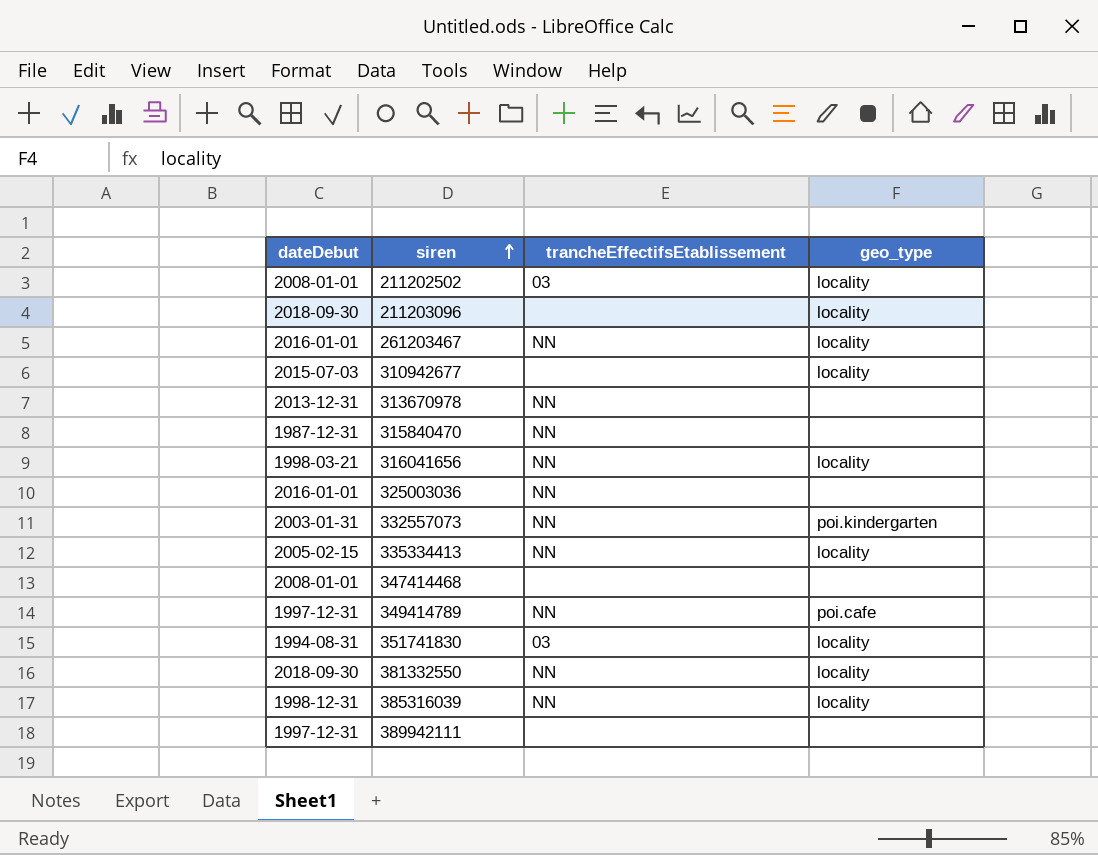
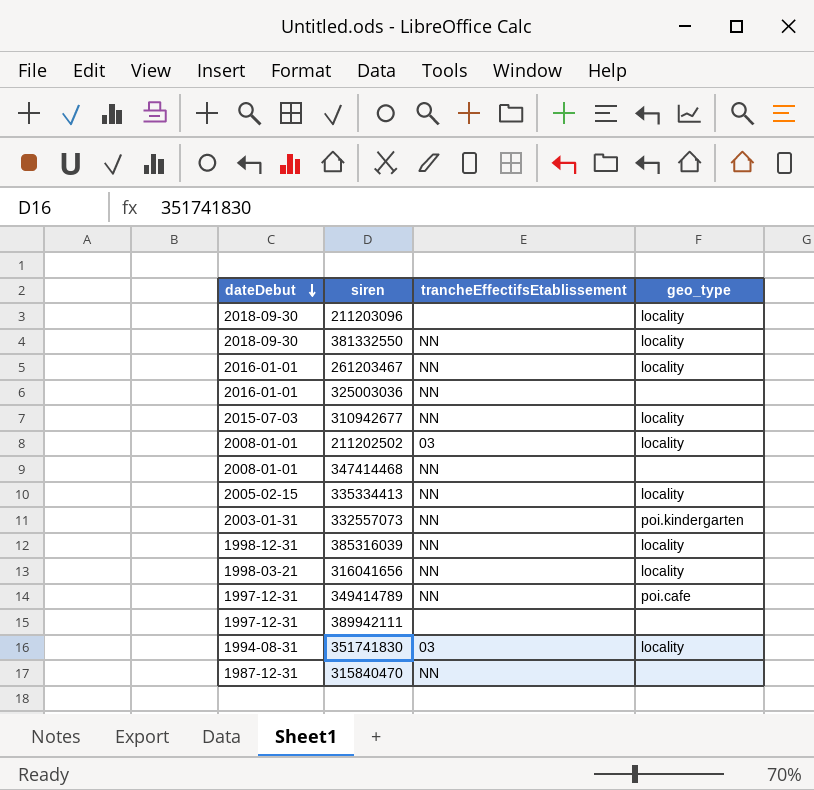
row order: siren ascending -> dateDebut descending
row 313670978: 2013-12-31 | NN | none -> none
310942677 | trancheEffectifsEtablissement: none -> NN
347414468 | trancheEffectifsEtablissement: none -> NN

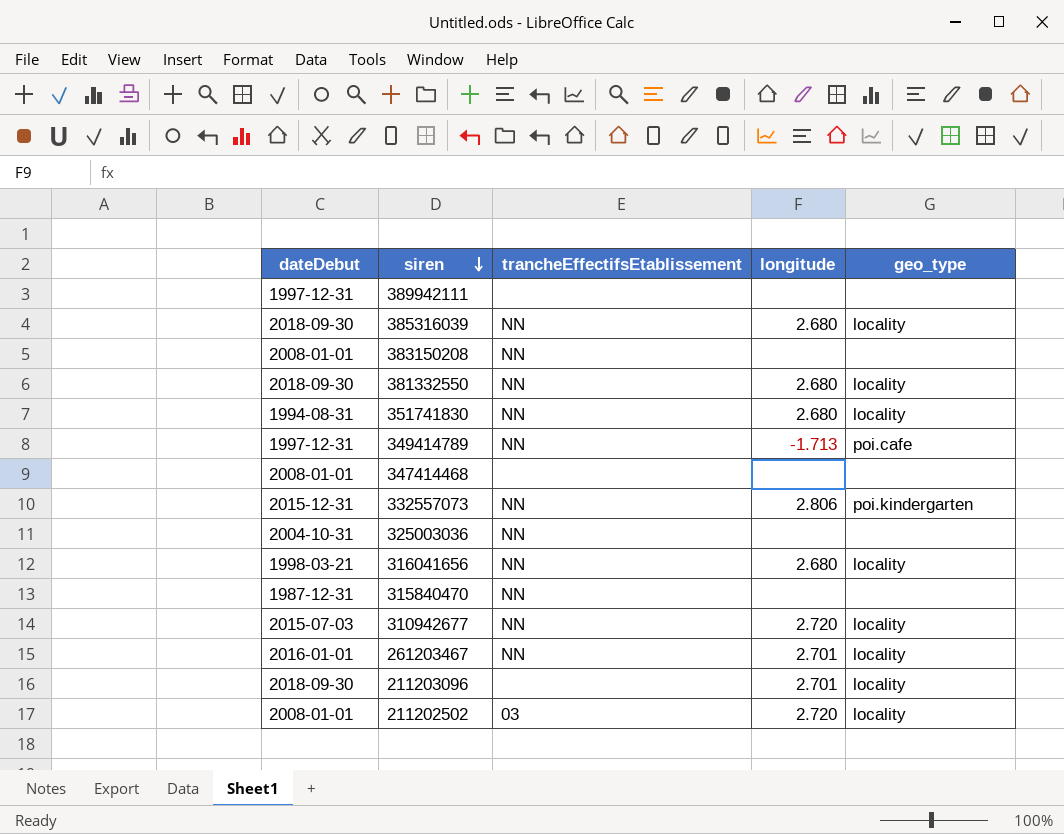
row order: dateDebut descending -> siren descending
column longitude | position: none -> 4
row 335334413: 2005-02-15 | NN | locality -> none
385316039 | dateDebut: 1998-12-31 -> 2018-09-30
row 383150208: none -> 2008-01-01 | NN | none | none
351741830 | trancheEffectifsEtablissement: 03 -> NN
347414468 | trancheEffectifsEtablissement: NN -> none
332557073 | dateDebut: 2003-01-31 -> 2015-12-31
325003036 | dateDebut: 2016-01-01 -> 2004-10-31

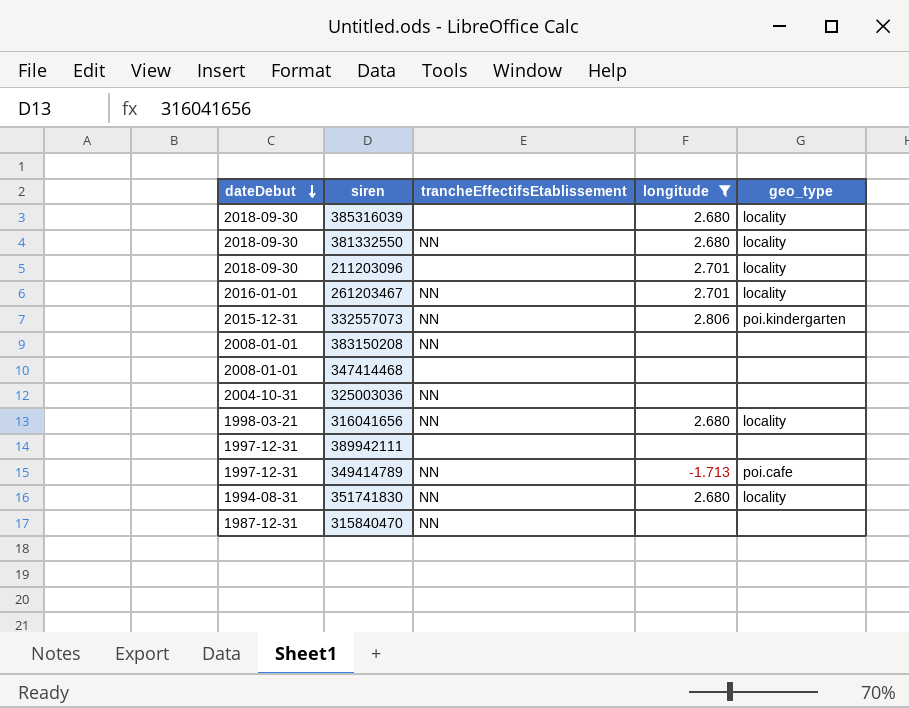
filter: none -> longitude != 2.720
row order: siren descending -> dateDebut descending
385316039 | trancheEffectifsEtablissement: NN -> none

